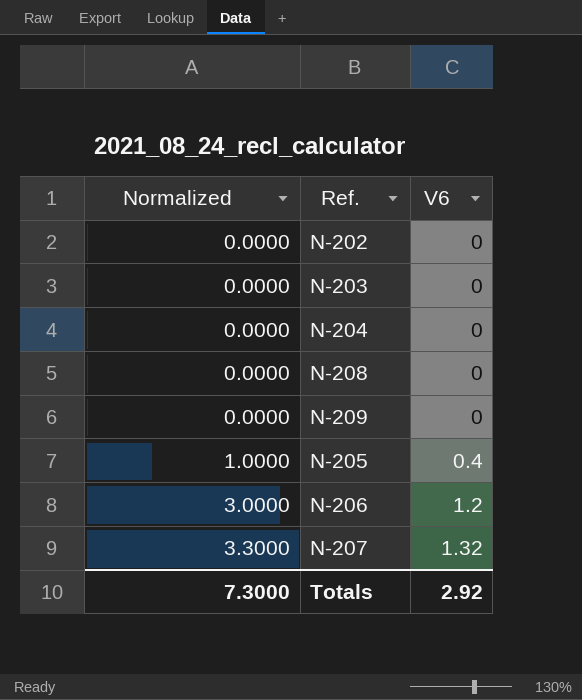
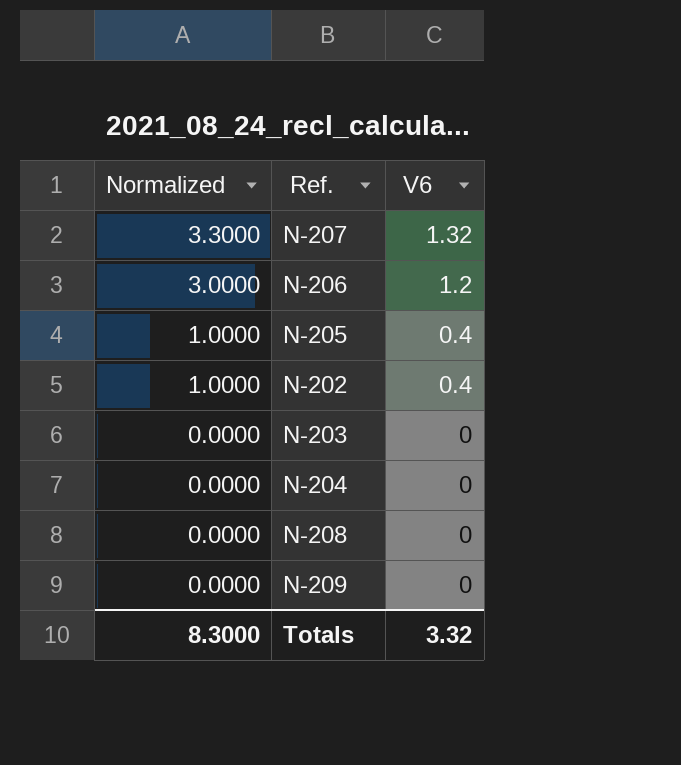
row order: Normalized ascending -> Normalized descending
N-202 | Normalized: 0.0000 -> 1.0000
N-202 | V6: 0 -> 0.4
Totals | Normalized: 7.3000 -> 8.3000
Totals | V6: 2.92 -> 3.32

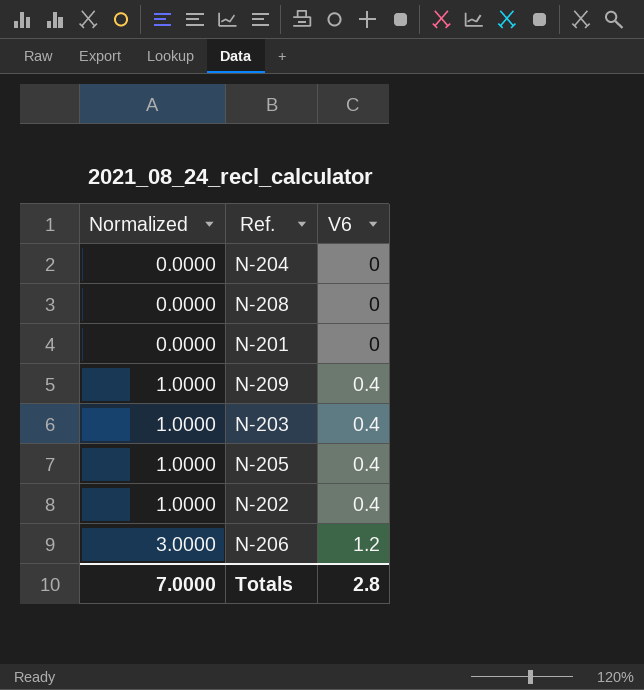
row order: Normalized descending -> Normalized ascending
row N-207: 3.3000 | 1.32 -> none
row N-201: none -> 0.0000 | 0
N-209 | Normalized: 0.0000 -> 1.0000
N-209 | V6: 0 -> 0.4
N-203 | Normalized: 0.0000 -> 1.0000
N-203 | V6: 0 -> 0.4
Totals | Normalized: 8.3000 -> 7.0000
Totals | V6: 3.32 -> 2.8

